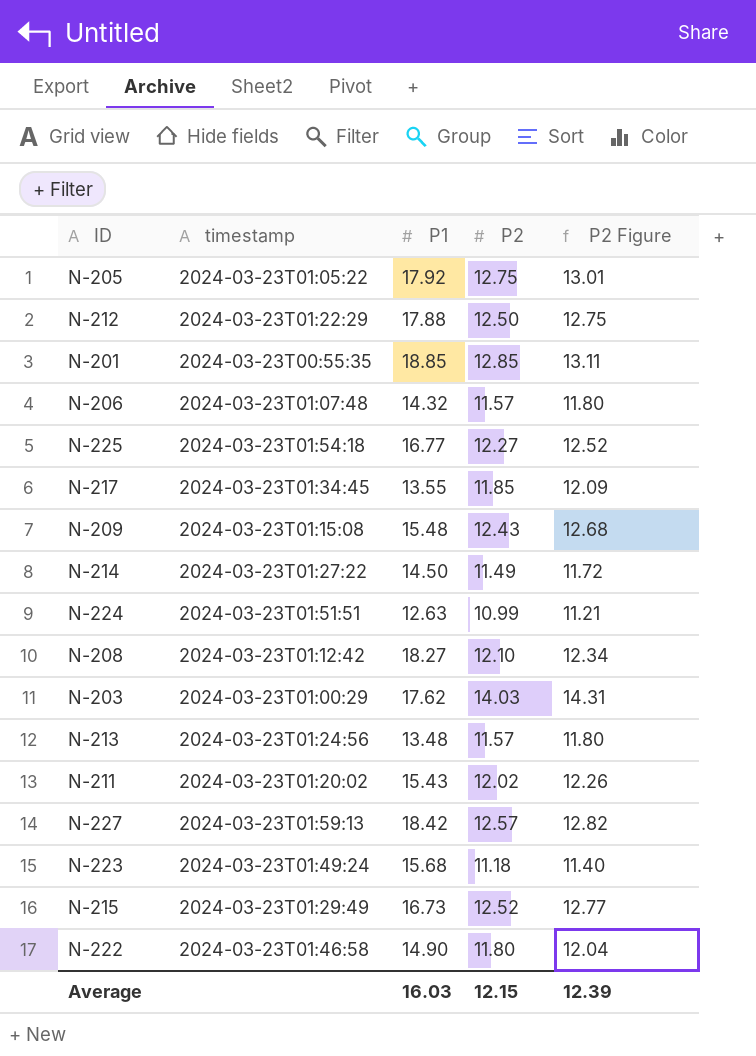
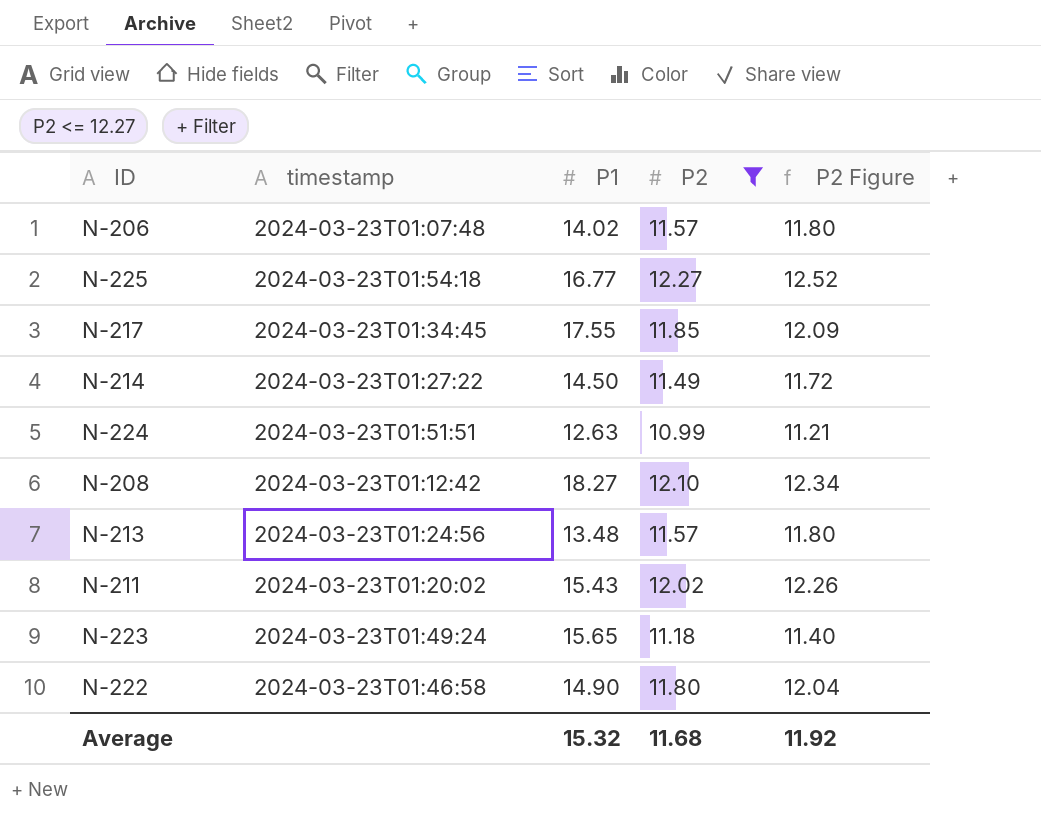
filter: none -> P2 <= 12.27
N-206 | P1: 14.32 -> 14.02
N-217 | P1: 13.55 -> 17.55
N-223 | P1: 15.68 -> 15.65
Average | P1: 16.03 -> 15.32
Average | P2: 12.15 -> 11.68
Average | P2 Figure: 12.39 -> 11.92

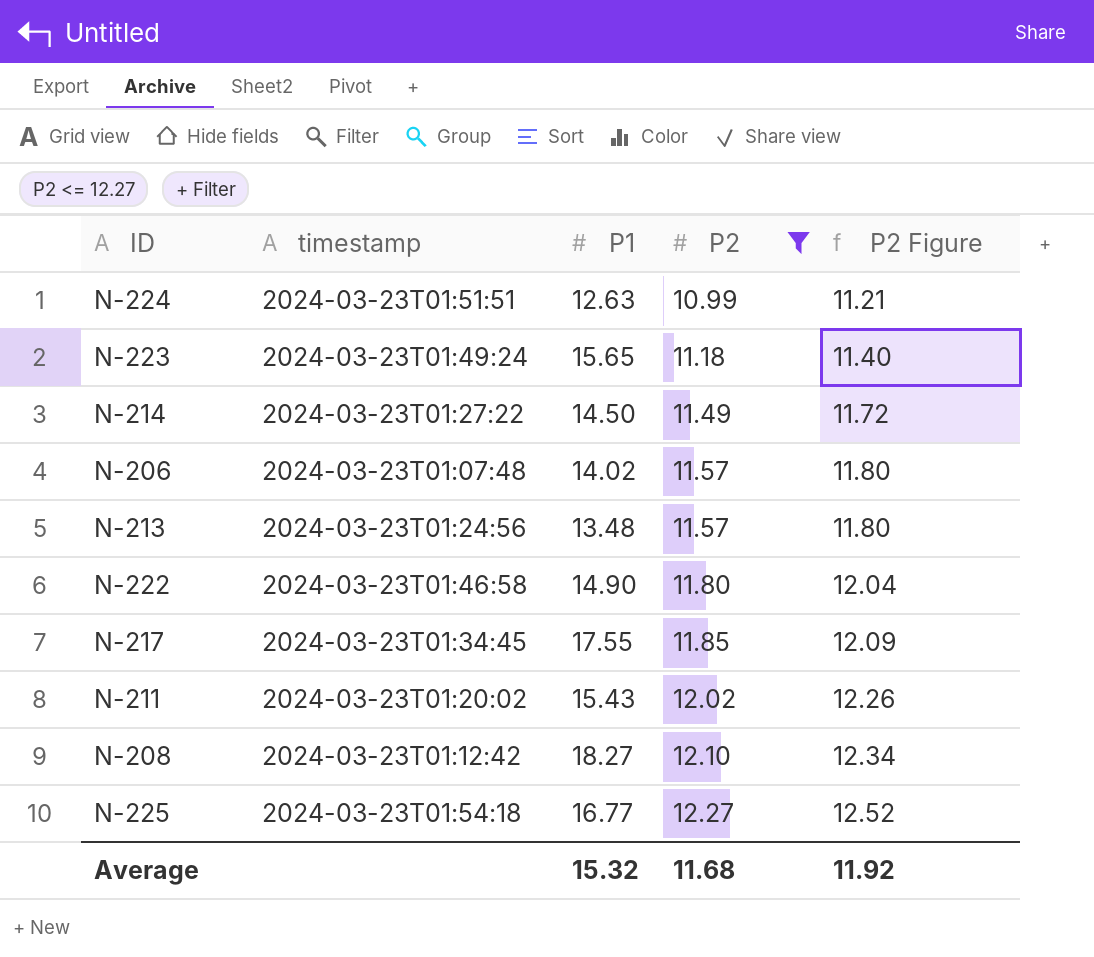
row order: none -> P2 ascending

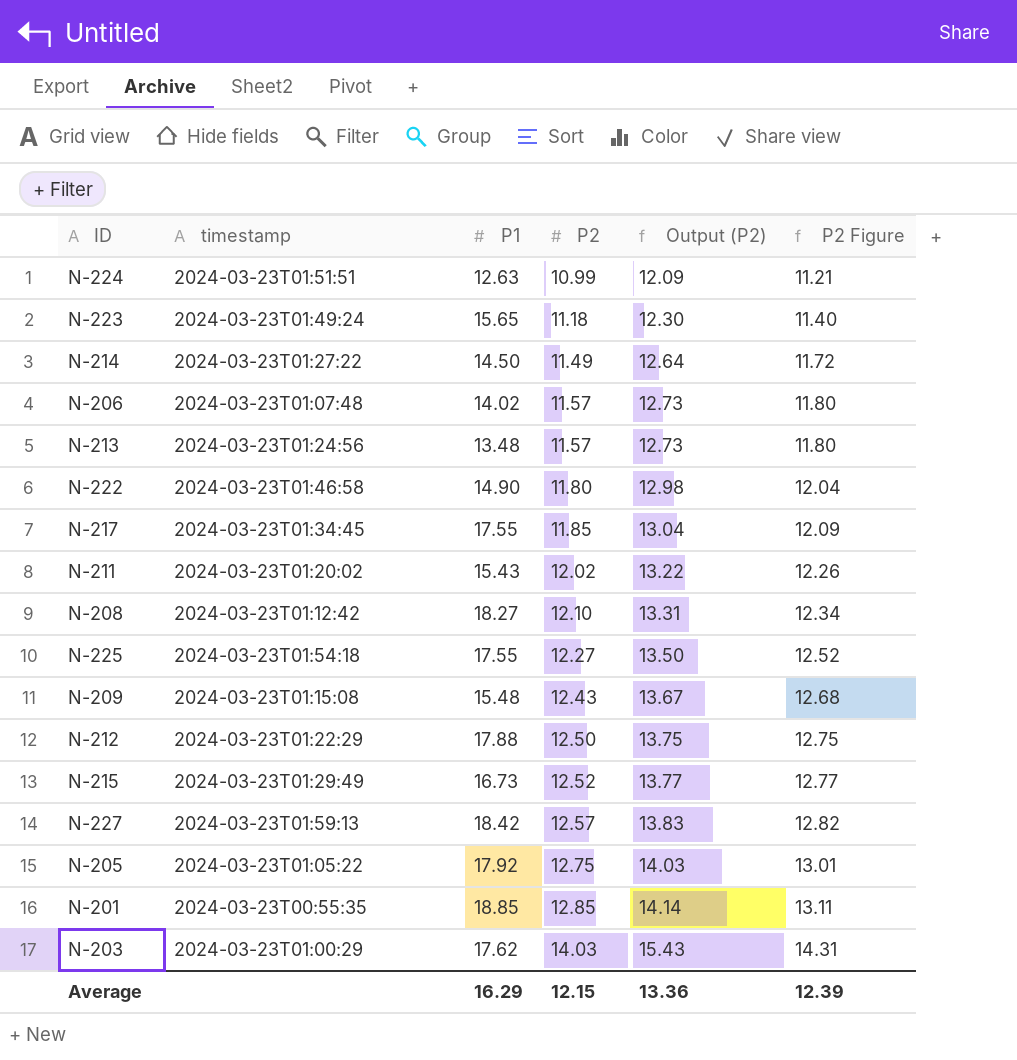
filter: P2 <= 12.27 -> none
column Output (P2) | formula: none -> [P2] * 1.1
N-225 | P1: 16.77 -> 17.55
Average | P1: 15.32 -> 16.29
Average | P2: 11.68 -> 12.15
Average | P2 Figure: 11.92 -> 12.39

